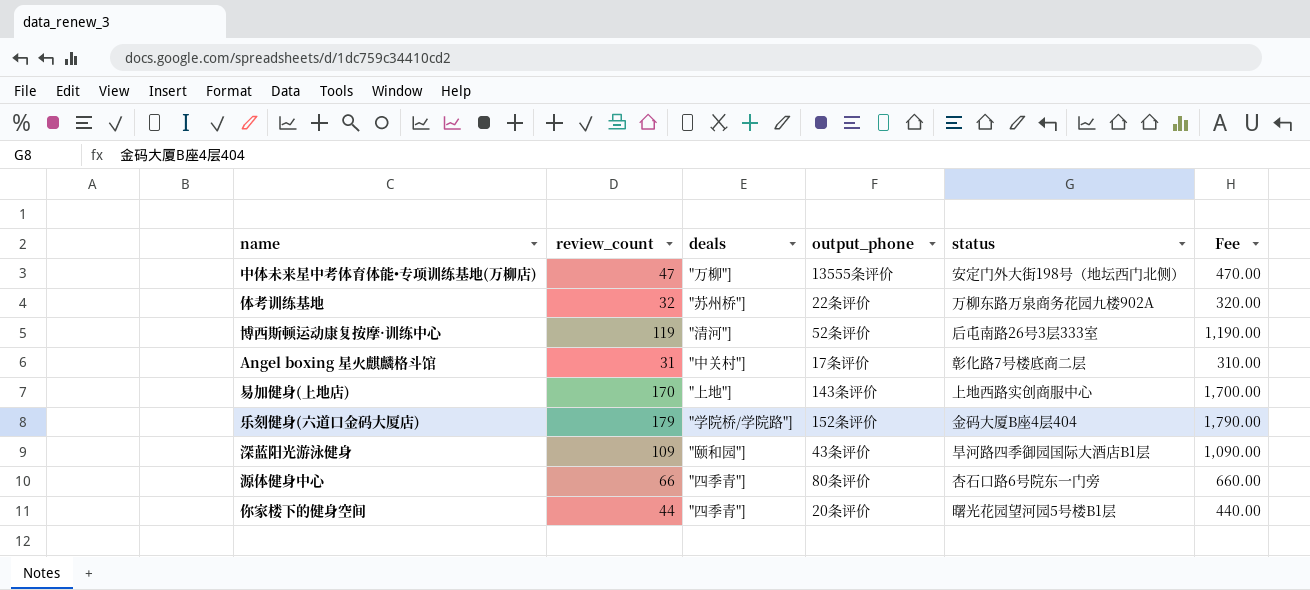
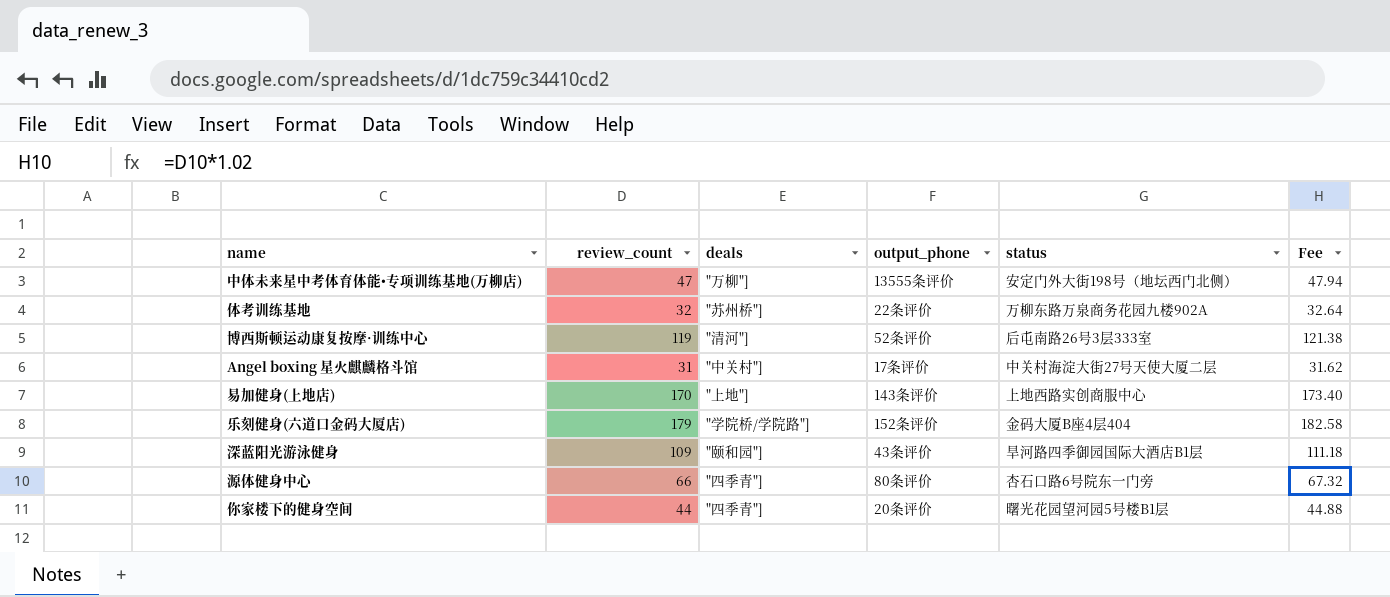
column Fee | formula: [review_count] * 10 -> [review_count] * 1.02
Angel boxing 星火麒麟格斗馆 | status: 彰化路7号楼底商二层 -> 中关村海淀大街27号天使大厦二层

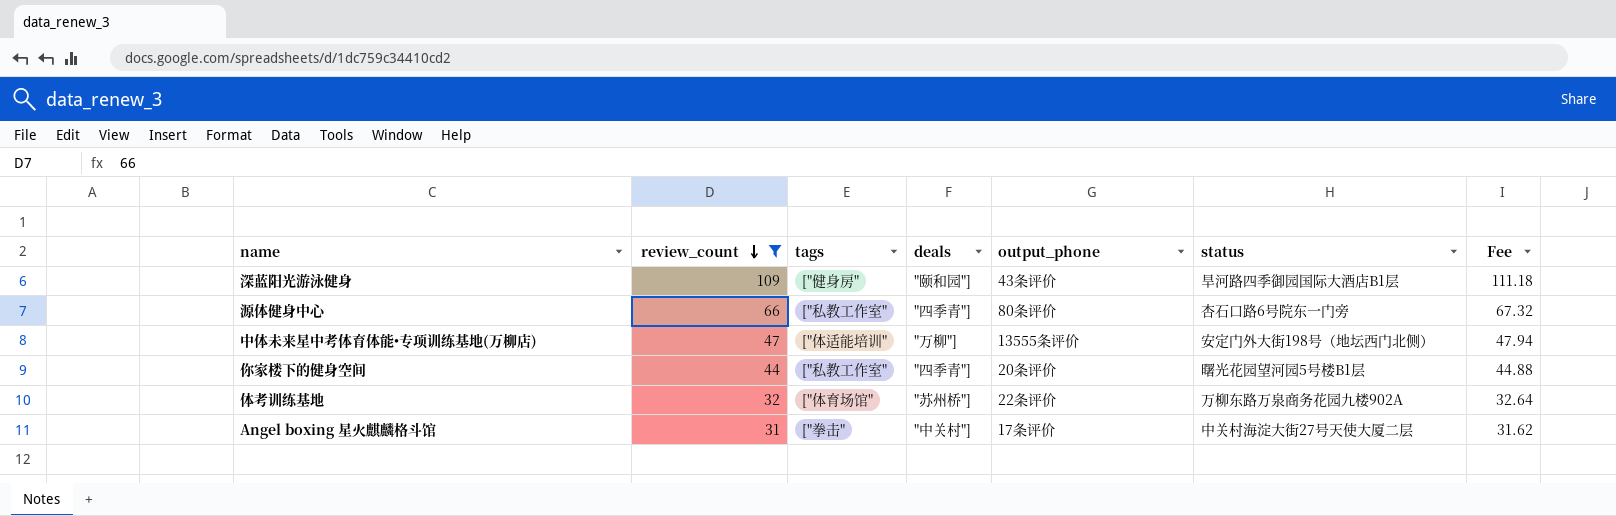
filter: none -> review_count <= 109
row order: none -> review_count descending
column tags | position: none -> 3

